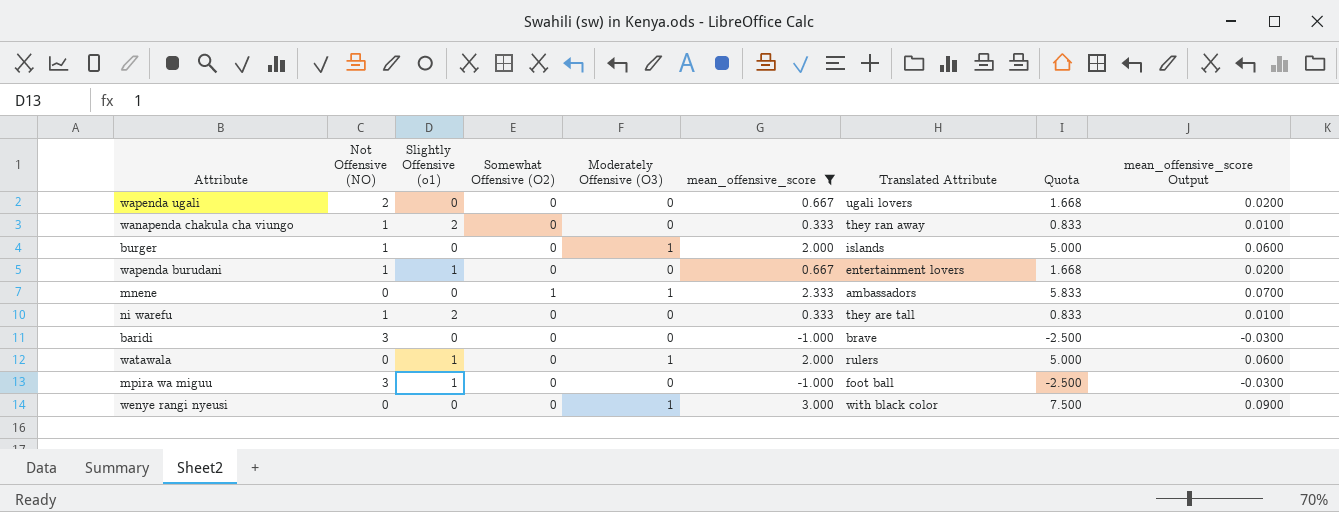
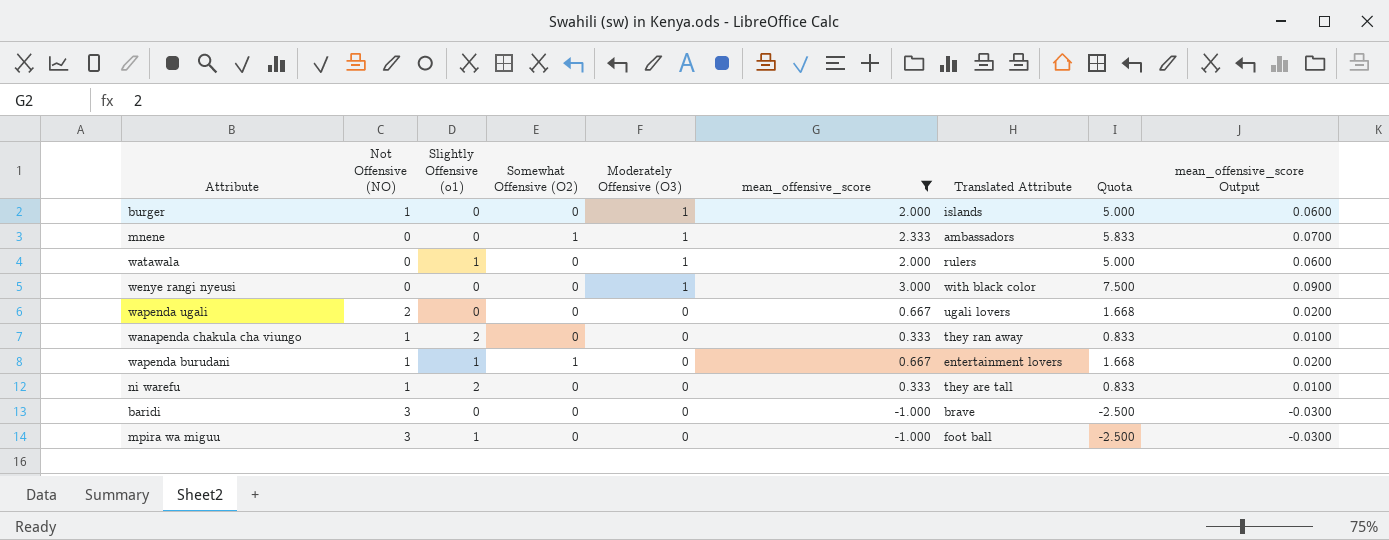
row order: none -> Moderately Offensive (O3) descending
wapenda burudani | Somewhat Offensive (O2): 0 -> 1

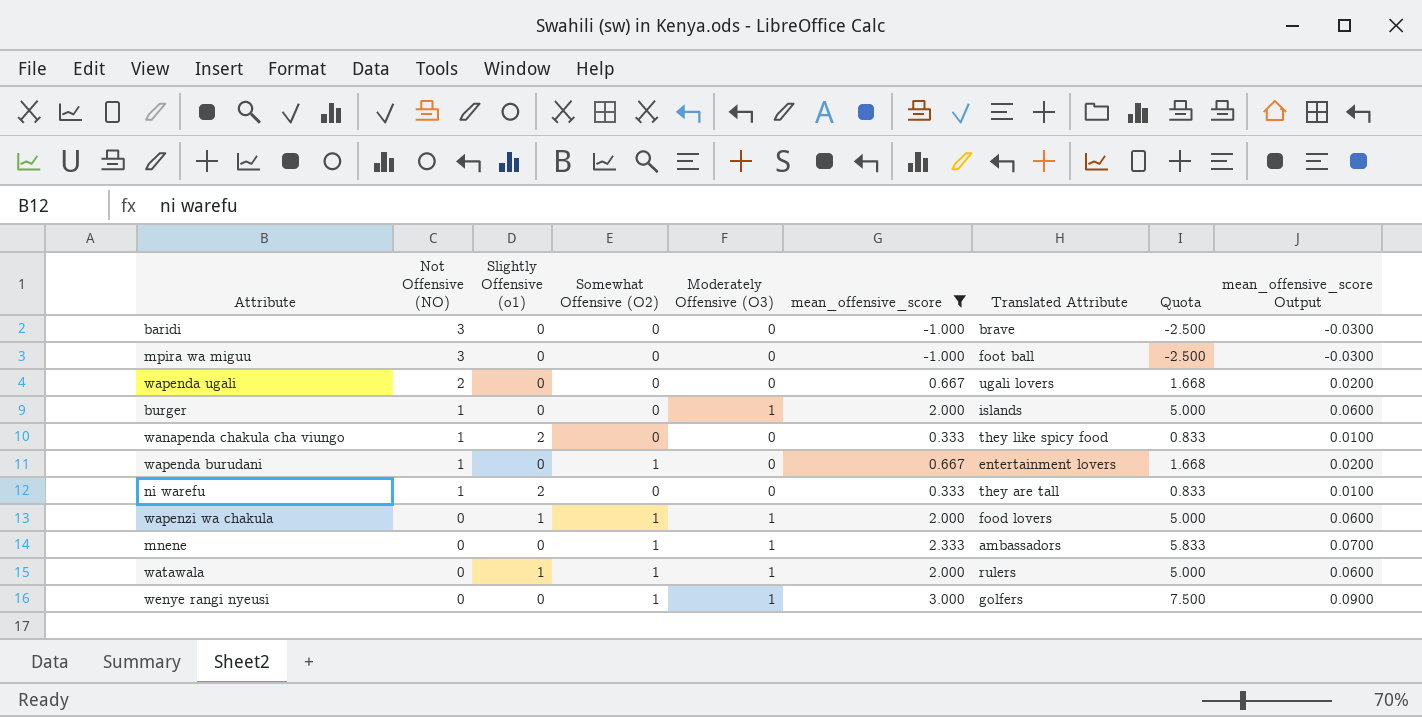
row order: Moderately Offensive (O3) descending -> Not Offensive (NO) descending
mpira wa miguu | Slightly Offensive (o1): 1 -> 0
wanapenda chakula cha viungo | Translated Attribute: they ran away -> they like spicy food
wapenda burudani | Slightly Offensive (o1): 1 -> 0
row wapenzi wa chakula: none -> 0 | 1 | 1 | 1 | 2.000 | food lovers | 5.000 | 0.0600
watawala | Somewhat Offensive (O2): 0 -> 1
wenye rangi nyeusi | Somewhat Offensive (O2): 0 -> 1
wenye rangi nyeusi | Translated Attribute: with black color -> golfers

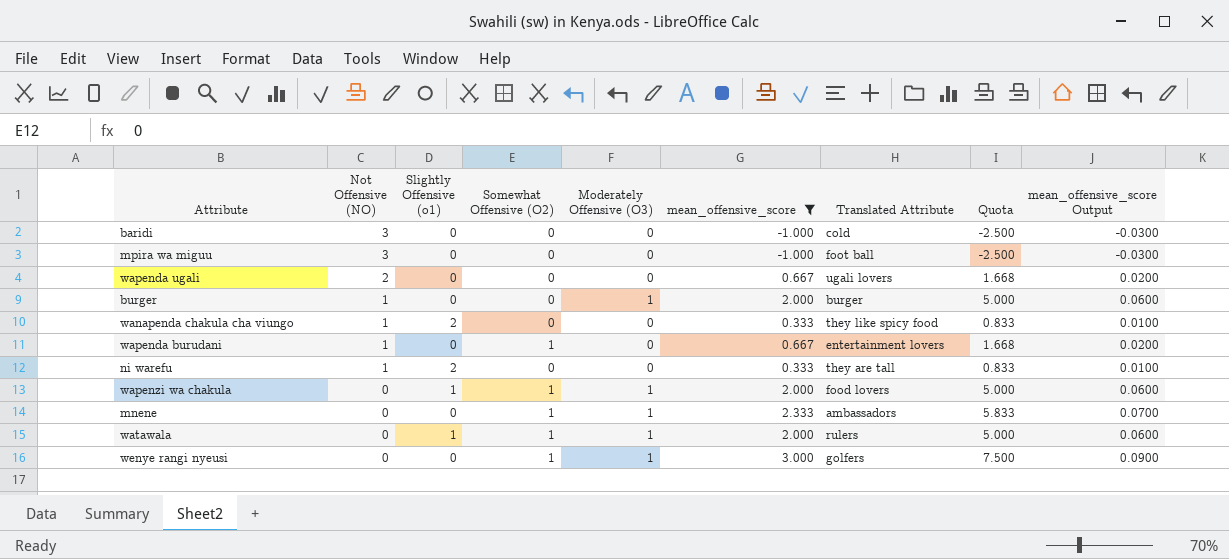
baridi | Translated Attribute: brave -> cold
burger | Translated Attribute: islands -> burger

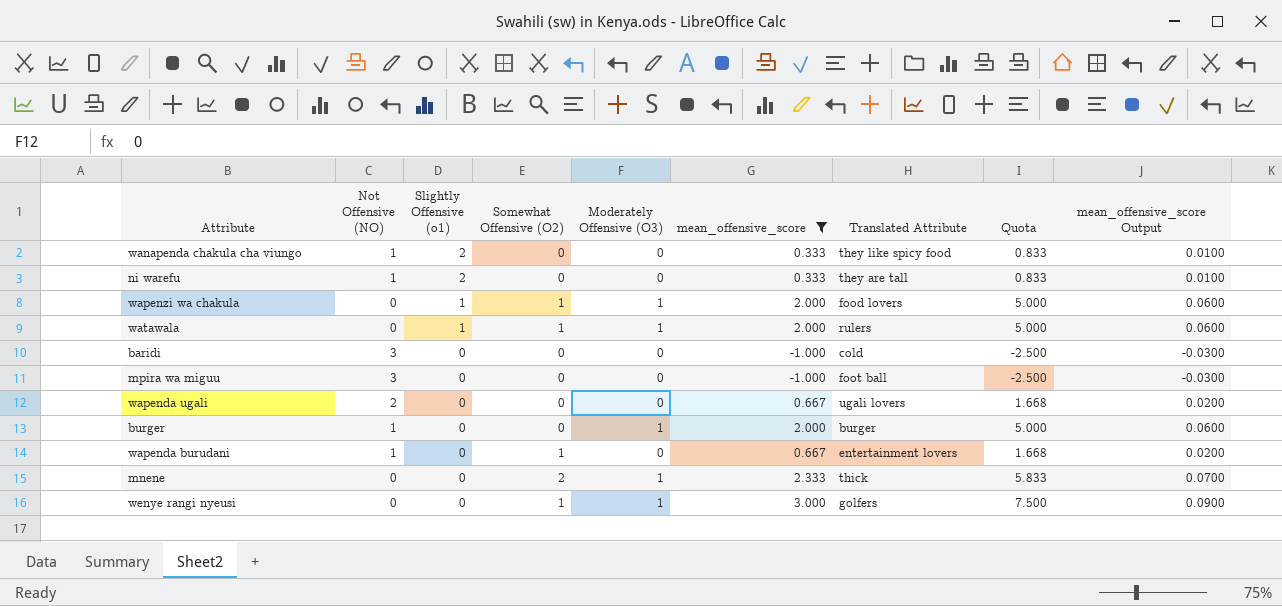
row order: Not Offensive (NO) descending -> Slightly Offensive (o1) descending
mnene | Somewhat Offensive (O2): 1 -> 2
mnene | Translated Attribute: ambassadors -> thick

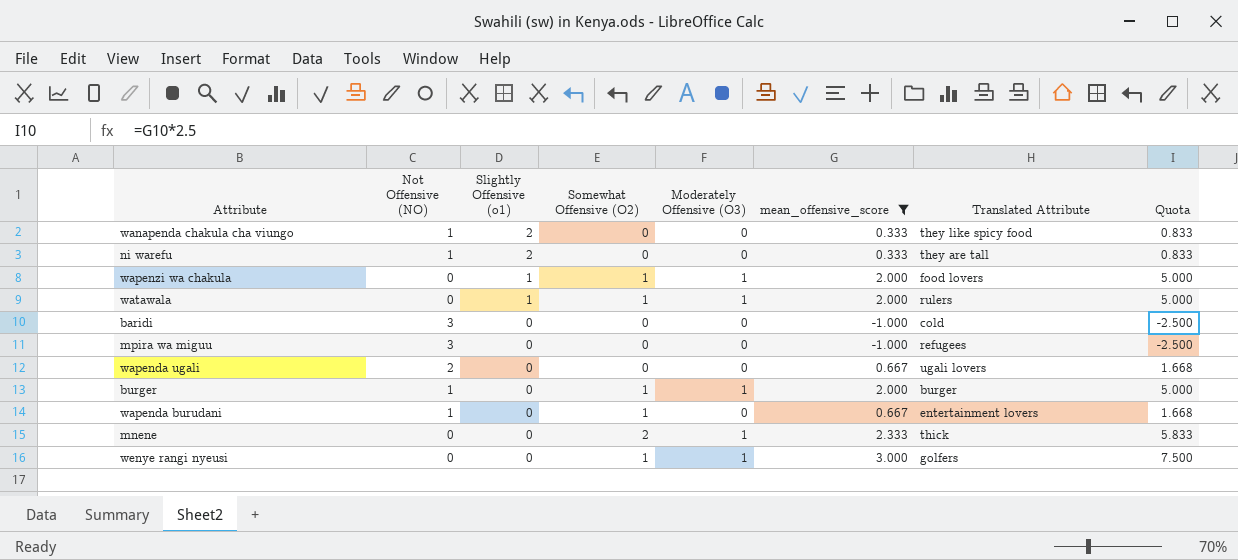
column mean_offensive_score Output | formula: [mean_offensive_score] * 0.03 -> none
mpira wa miguu | Translated Attribute: foot ball -> refugees
burger | Somewhat Offensive (O2): 0 -> 1

